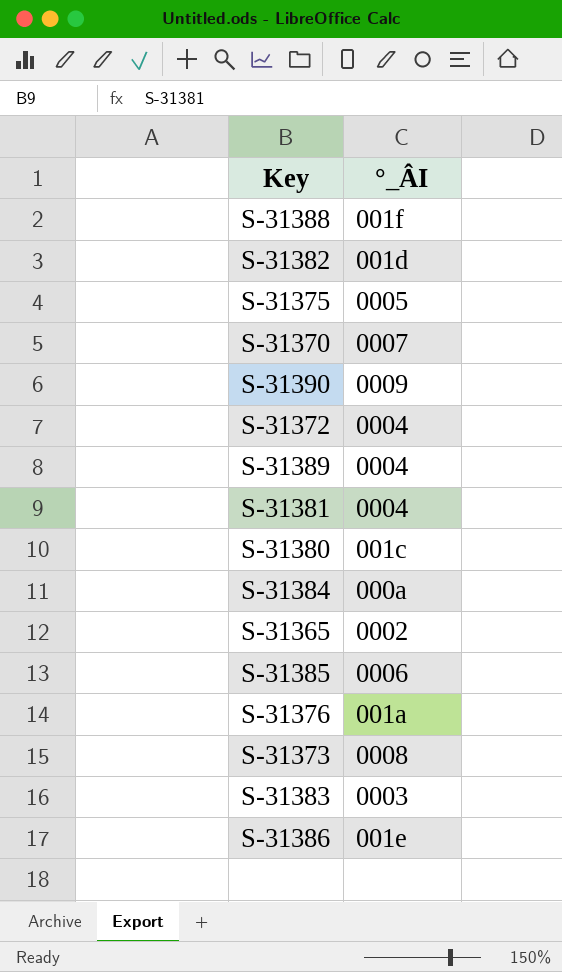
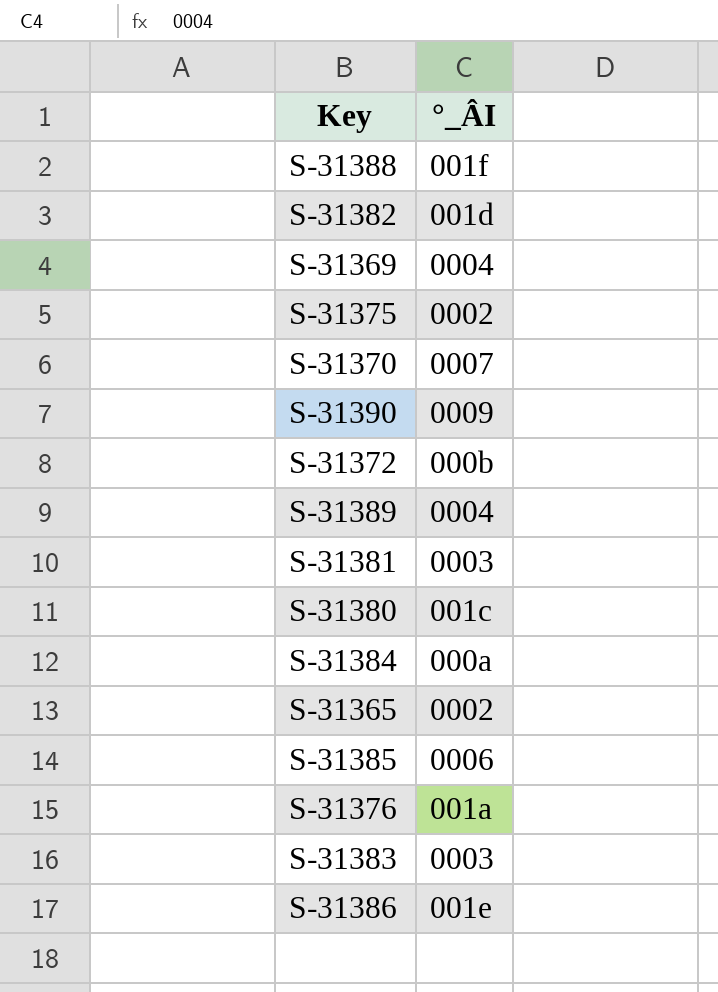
row S-31373: 0008 -> none
row S-31369: none -> 0004
S-31375 | °_ÂI: 0005 -> 0002
S-31372 | °_ÂI: 0004 -> 000b
S-31381 | °_ÂI: 0004 -> 0003

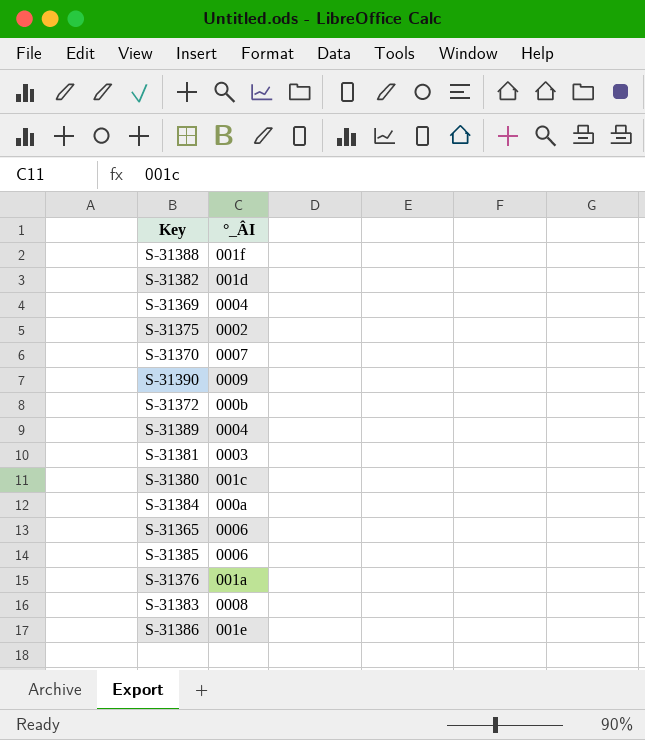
S-31365 | °_ÂI: 0002 -> 0006
S-31383 | °_ÂI: 0003 -> 0008

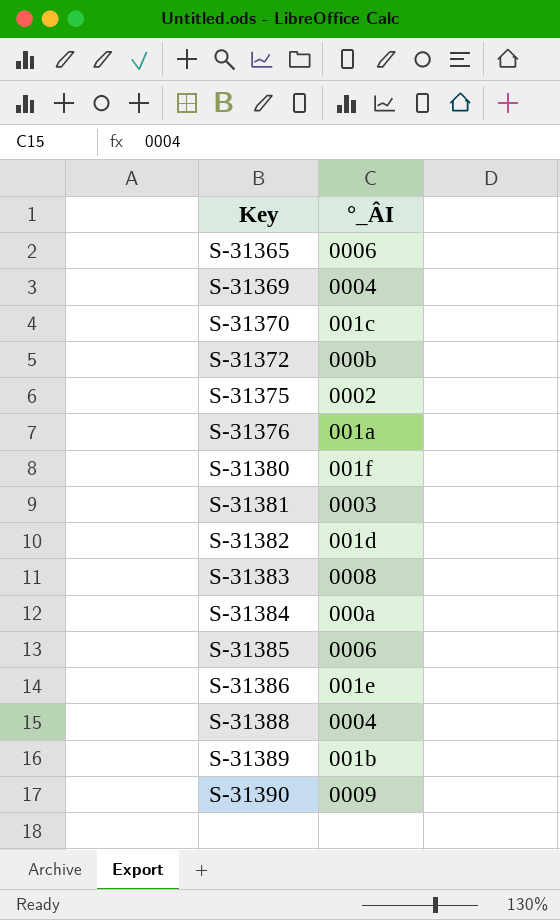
row order: none -> Key ascending
S-31370 | °_ÂI: 0007 -> 001c
S-31380 | °_ÂI: 001c -> 001f
S-31388 | °_ÂI: 001f -> 0004
S-31389 | °_ÂI: 0004 -> 001b

